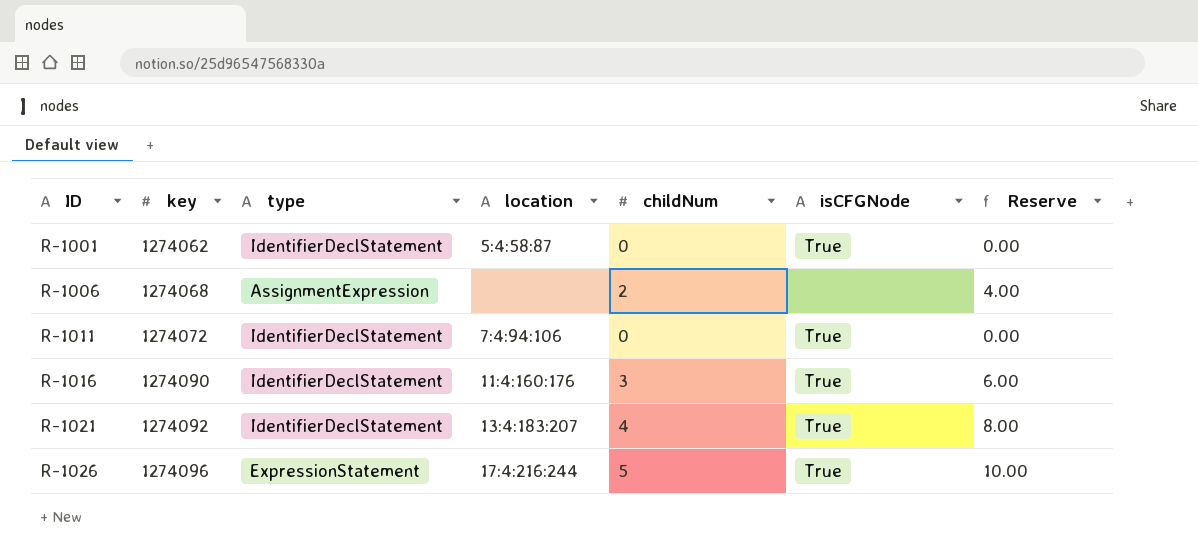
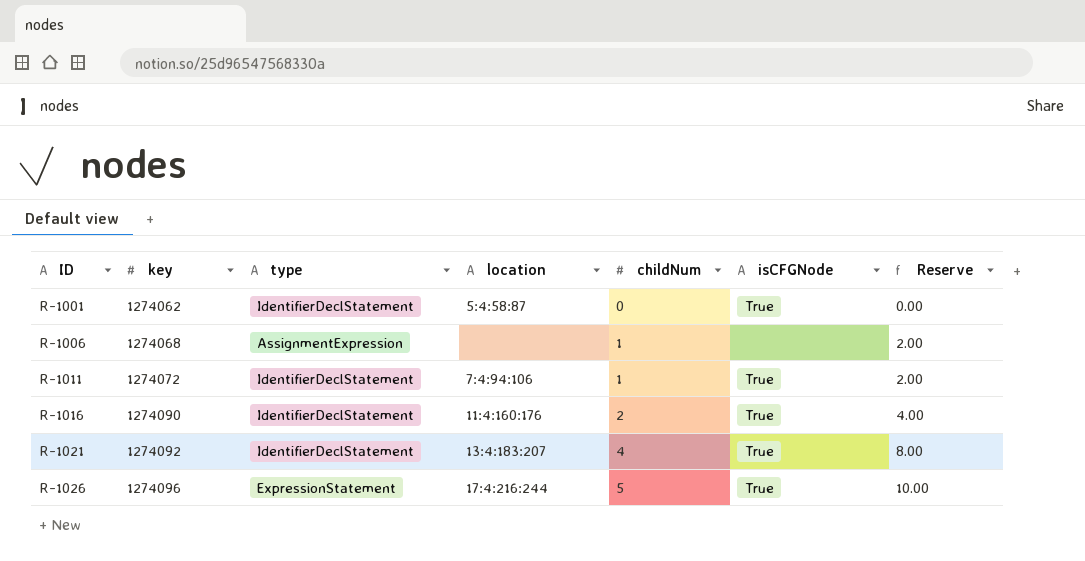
R-1006 | childNum: 2 -> 1
R-1006 | Reserve: 4.00 -> 2.00
R-1011 | childNum: 0 -> 1
R-1011 | Reserve: 0.00 -> 2.00
R-1016 | childNum: 3 -> 2
R-1016 | Reserve: 6.00 -> 4.00

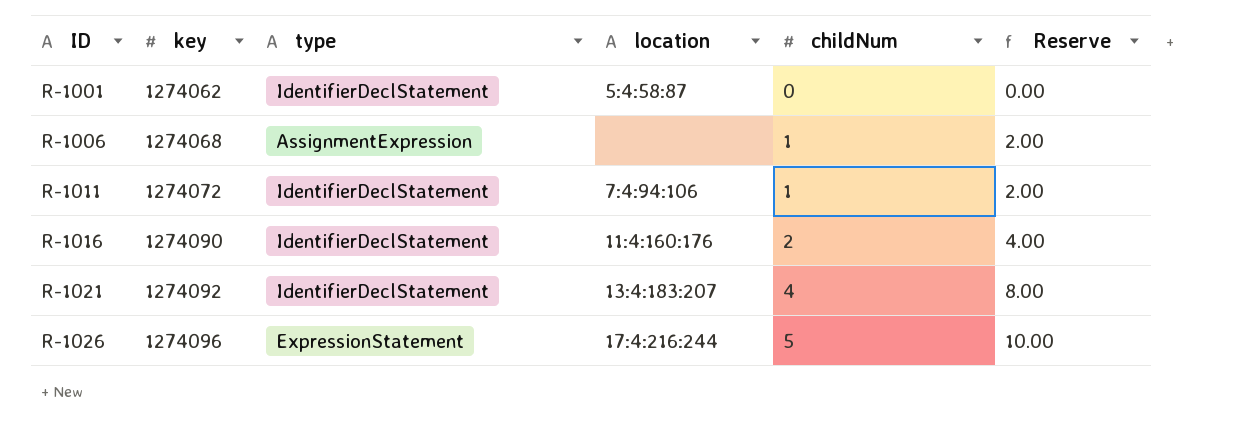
column isCFGNode | position: 6 -> none

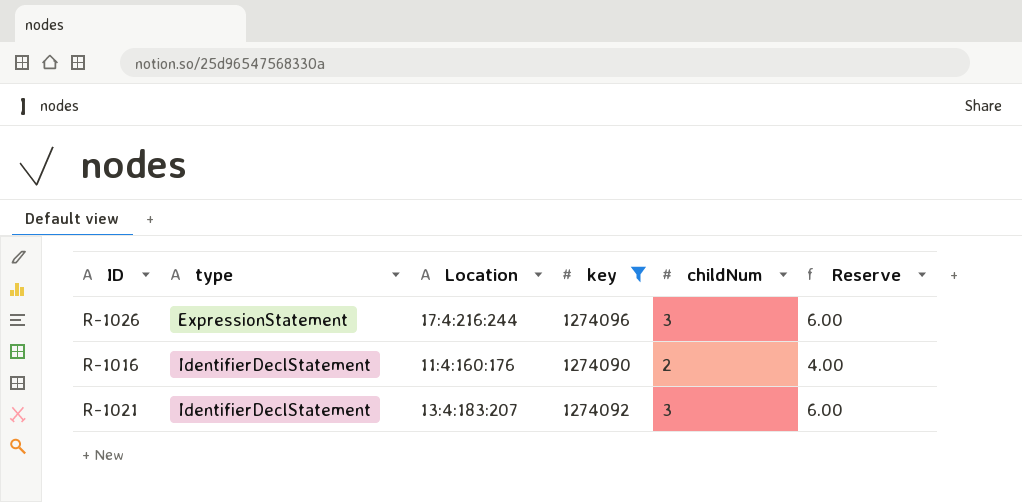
filter: none -> key >= 1274090
row order: ID ascending -> type ascending
column name: location -> Location
column key | position: 2 -> 4
R-1026 | childNum: 5 -> 3
R-1026 | Reserve: 10.00 -> 6.00
R-1021 | childNum: 4 -> 3
R-1021 | Reserve: 8.00 -> 6.00

